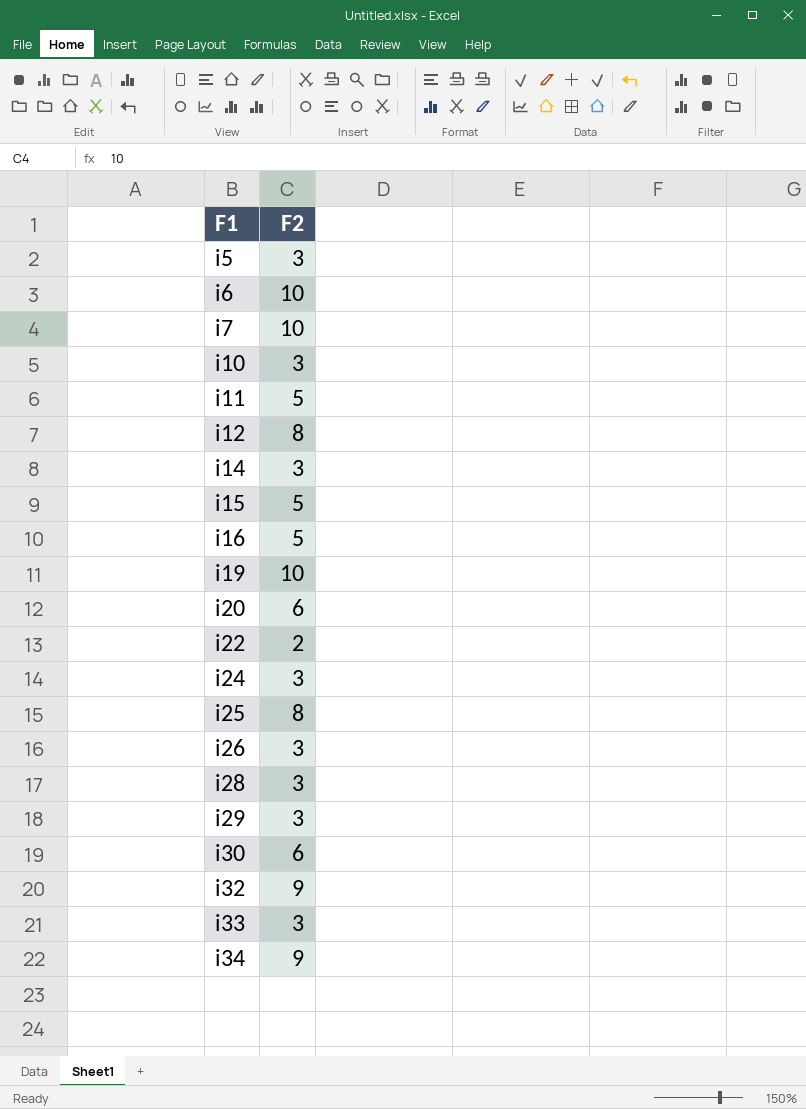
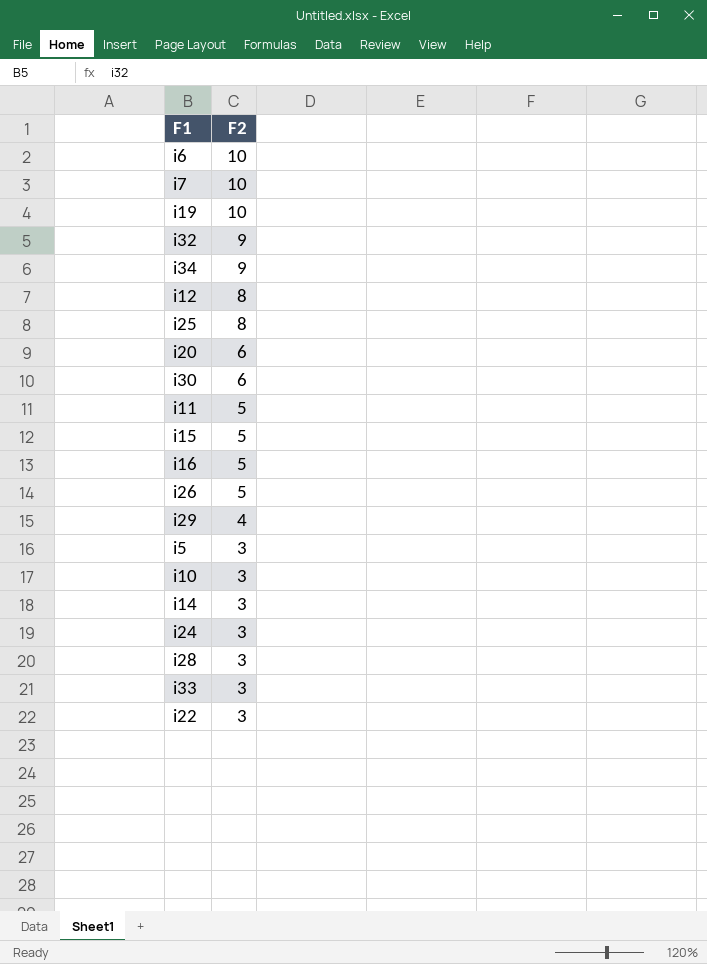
row order: F1 ascending -> F2 descending
i26 | F2: 3 -> 5
i29 | F2: 3 -> 4
i22 | F2: 2 -> 3

